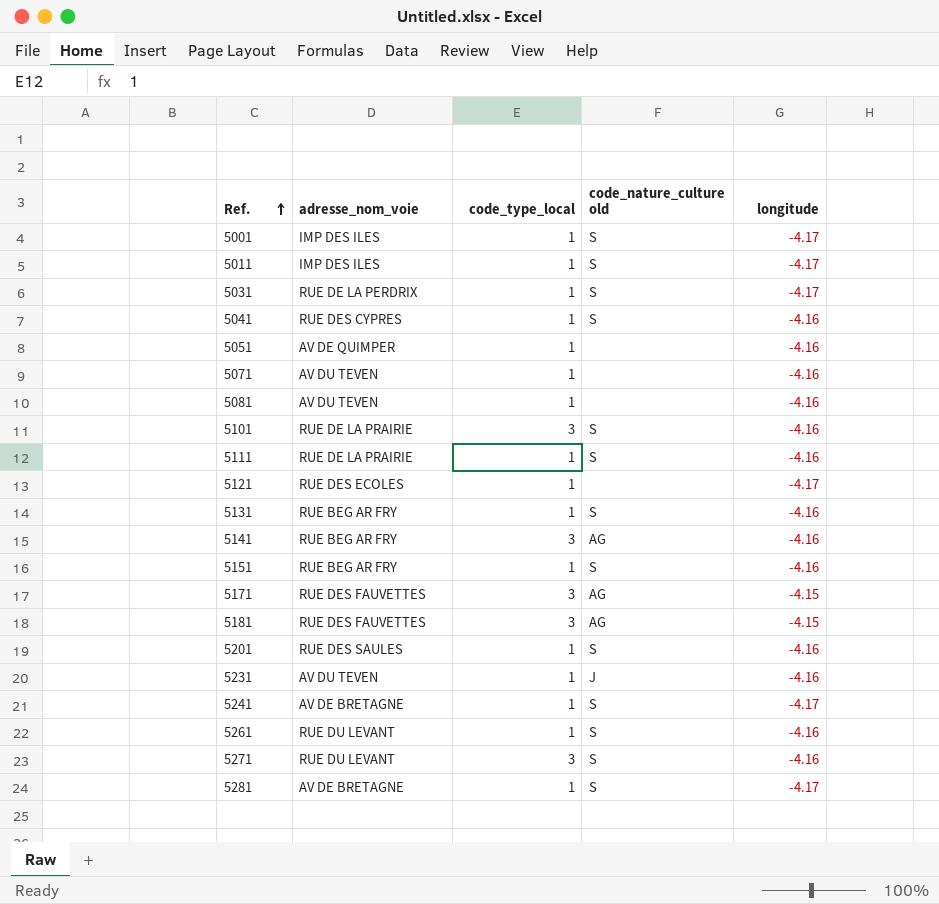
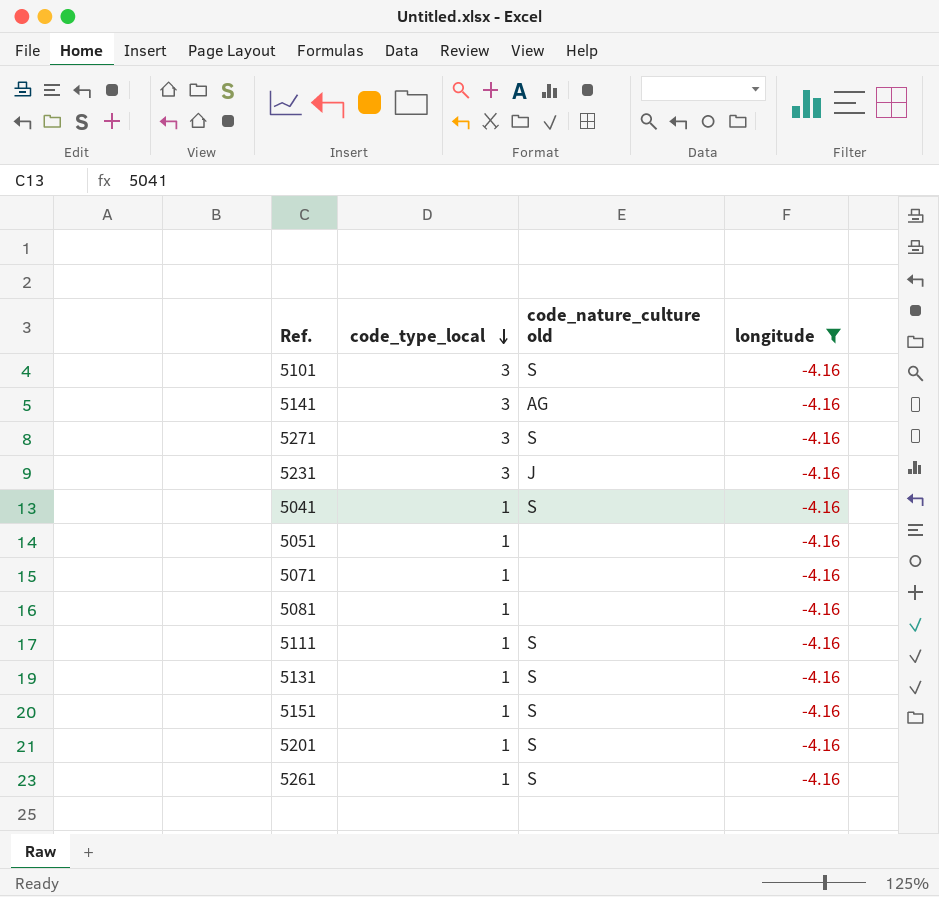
filter: none -> longitude = -4.16
row order: Ref. ascending -> code_type_local descending
column adresse_nom_voie | position: 2 -> none
5231 | code_type_local: 1 -> 3

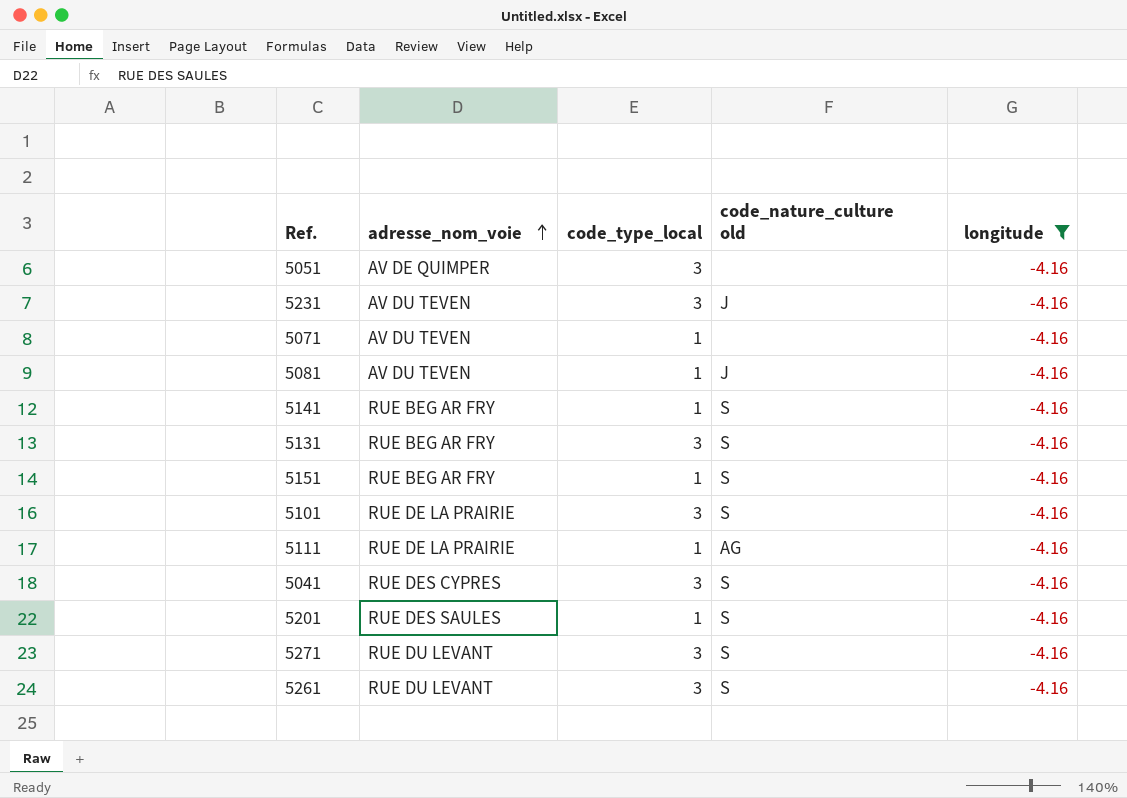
row order: code_type_local descending -> adresse_nom_voie ascending
column adresse_nom_voie | position: none -> 2
5051 | code_type_local: 1 -> 3
5081 | code_nature_culture old: none -> J
5141 | code_type_local: 3 -> 1
5141 | code_nature_culture old: AG -> S
5131 | code_type_local: 1 -> 3
5111 | code_nature_culture old: S -> AG
5041 | code_type_local: 1 -> 3
5261 | code_type_local: 1 -> 3

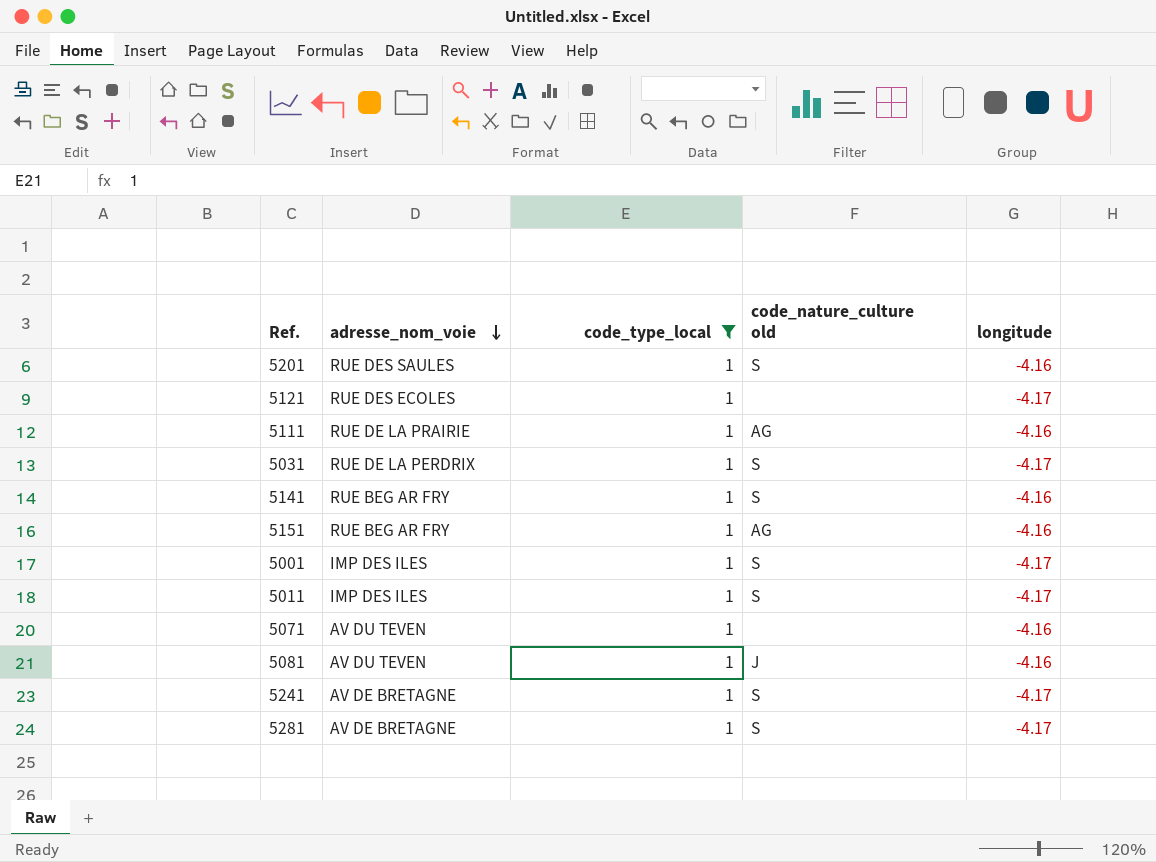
filter: longitude = -4.16 -> code_type_local = 1
row order: adresse_nom_voie ascending -> adresse_nom_voie descending
5151 | code_nature_culture old: S -> AG

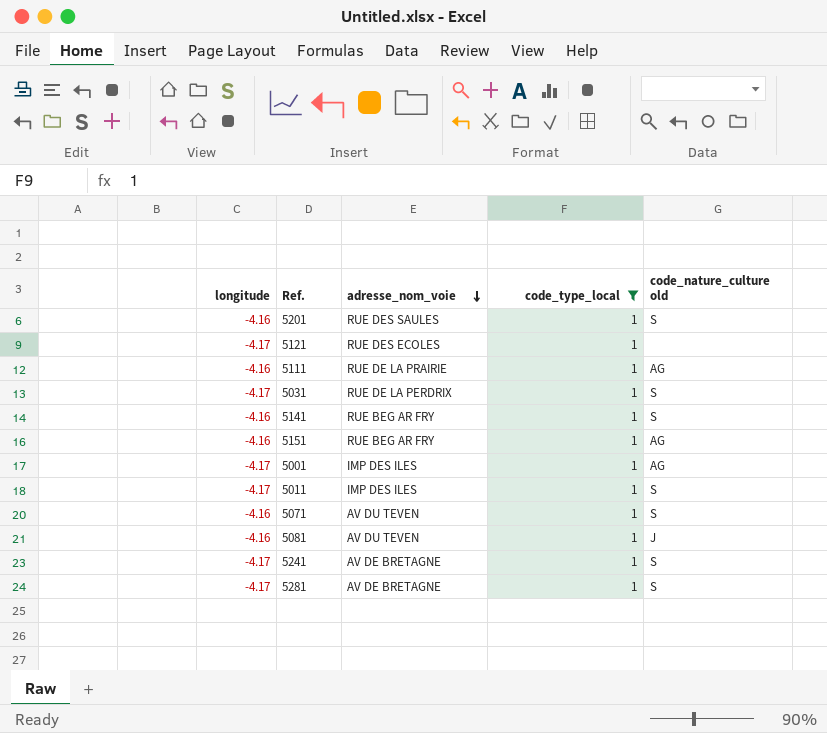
column longitude | position: 5 -> 1
5001 | code_nature_culture old: S -> AG
5071 | code_nature_culture old: none -> S

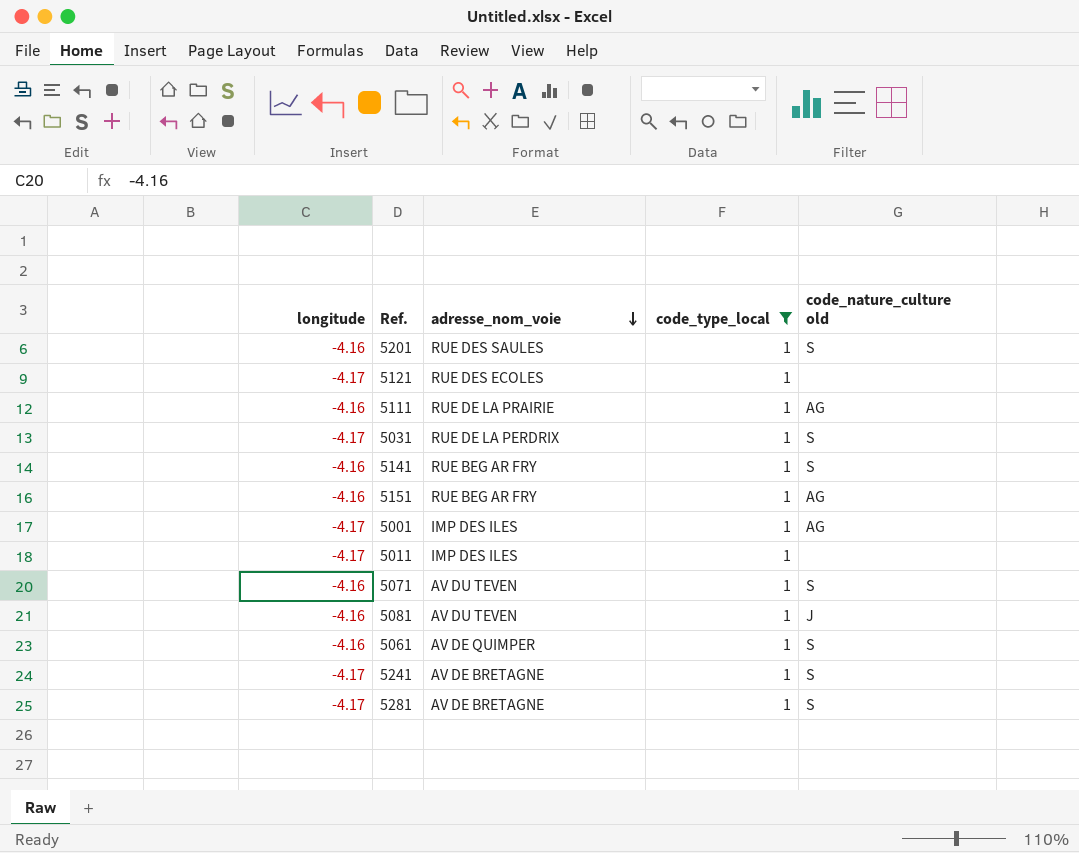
5011 | code_nature_culture old: S -> none
row 5061: none -> -4.16 | AV DE QUIMPER | 1 | S

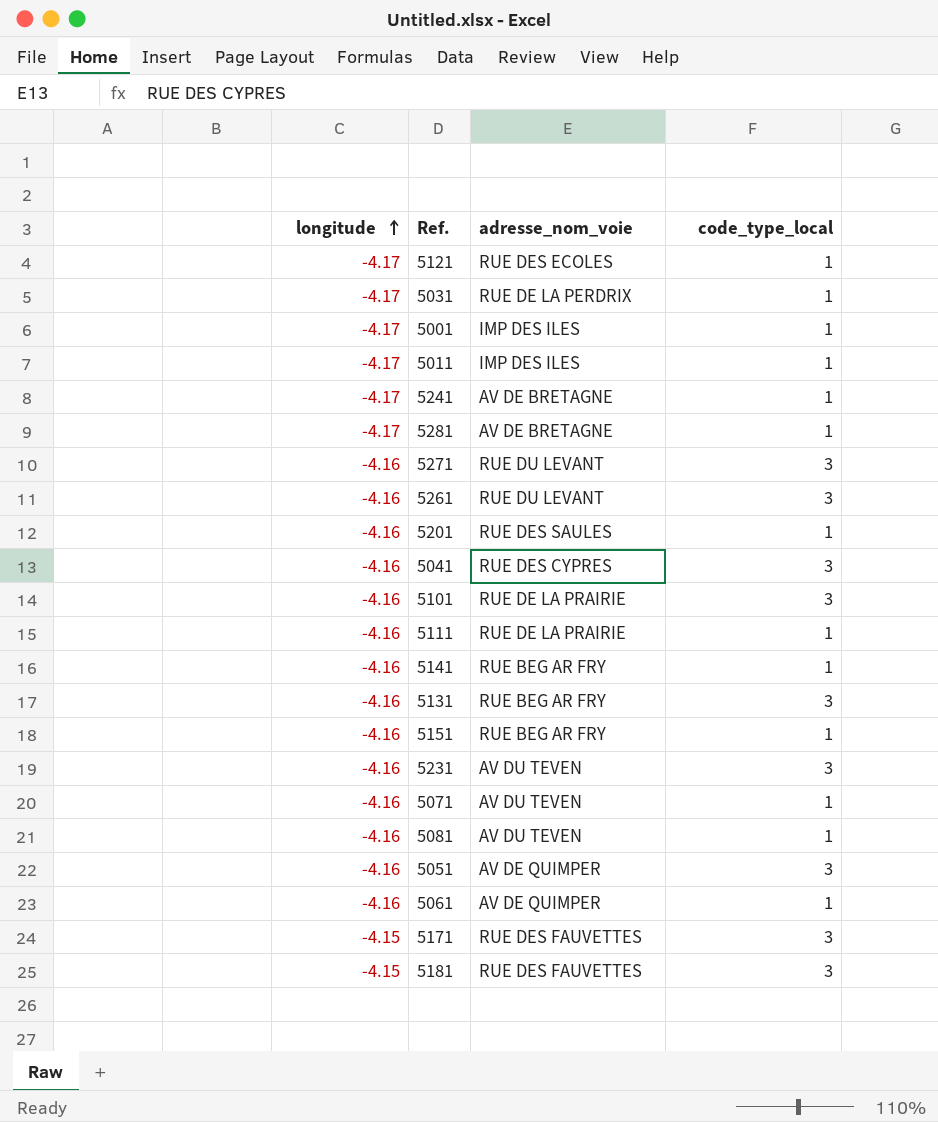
filter: code_type_local = 1 -> none
row order: adresse_nom_voie descending -> longitude ascending
column code_nature_culture old | position: 5 -> none

